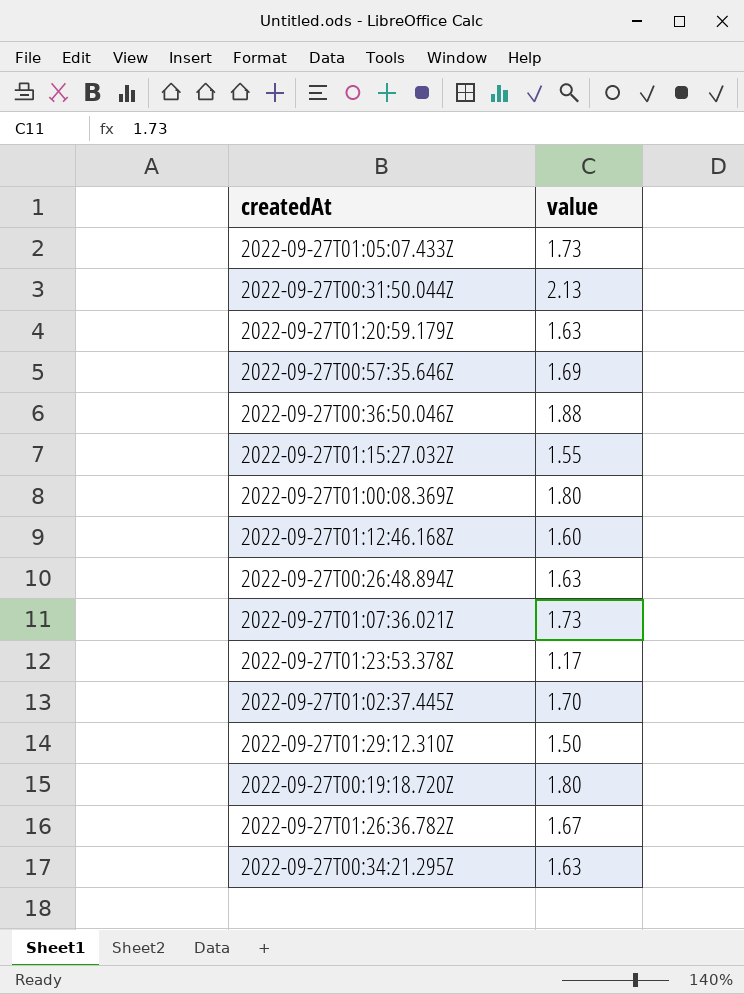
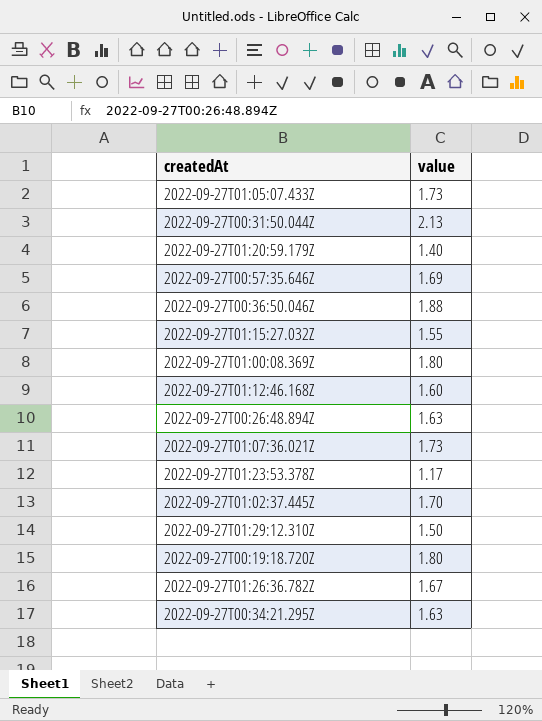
2022-09-27T01:20:59.179Z | value: 1.63 -> 1.40

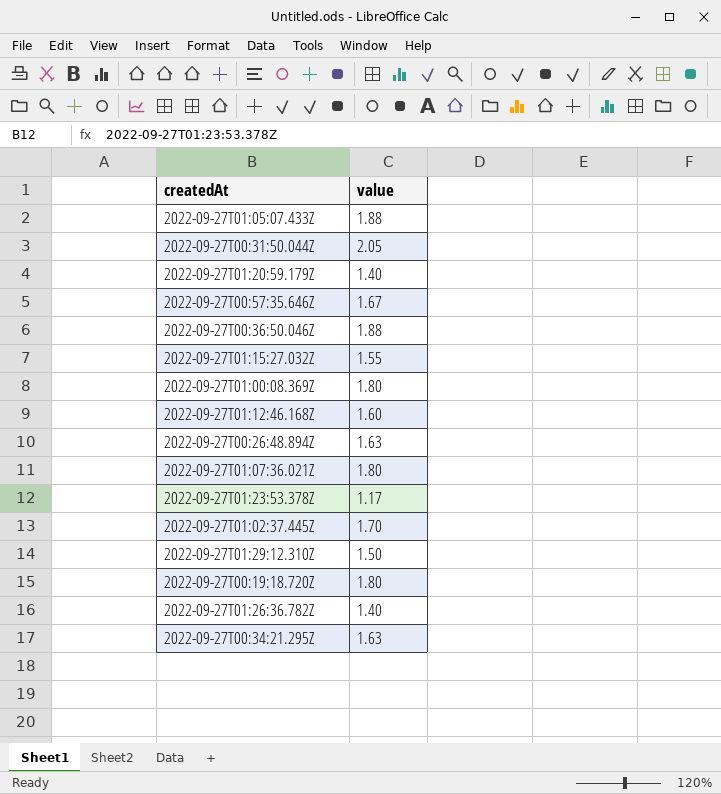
2022-09-27T01:05:07.433Z | value: 1.73 -> 1.88
2022-09-27T00:31:50.044Z | value: 2.13 -> 2.05
2022-09-27T00:57:35.646Z | value: 1.69 -> 1.67
2022-09-27T01:07:36.021Z | value: 1.73 -> 1.80
2022-09-27T01:26:36.782Z | value: 1.67 -> 1.40

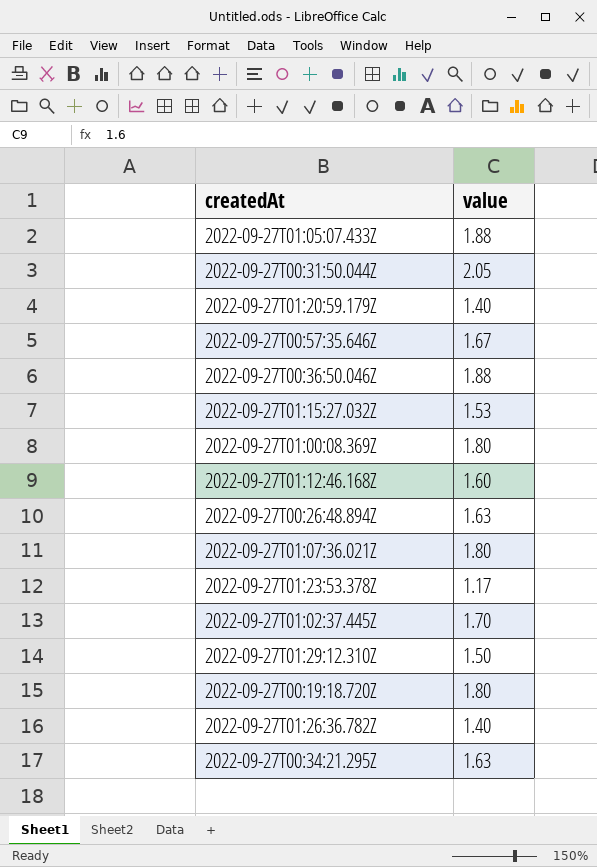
2022-09-27T01:15:27.032Z | value: 1.55 -> 1.53

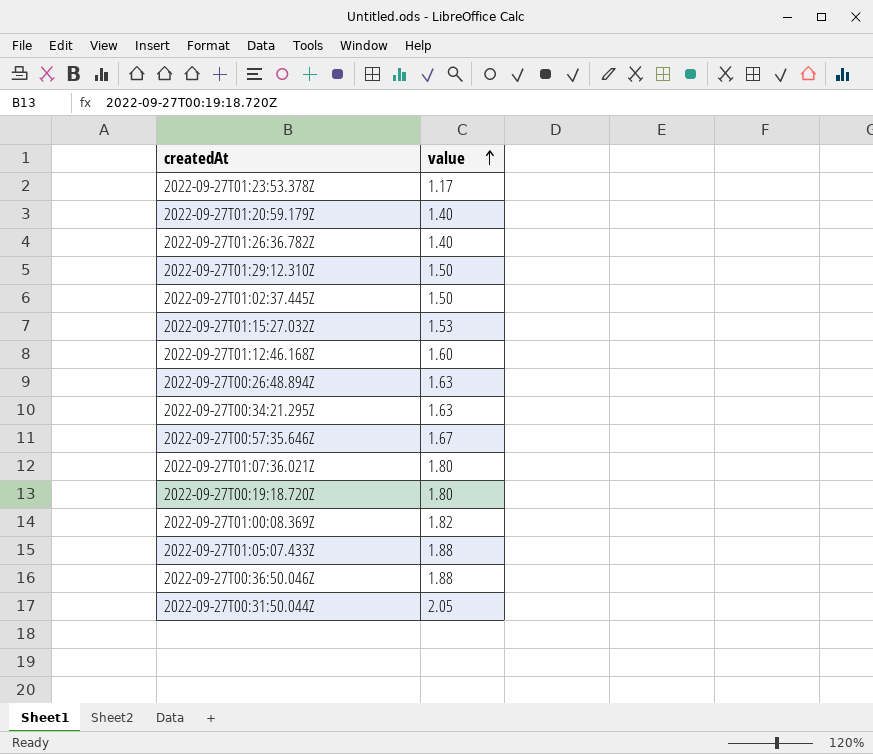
row order: none -> value ascending
2022-09-27T01:02:37.445Z | value: 1.70 -> 1.50
2022-09-27T01:00:08.369Z | value: 1.80 -> 1.82

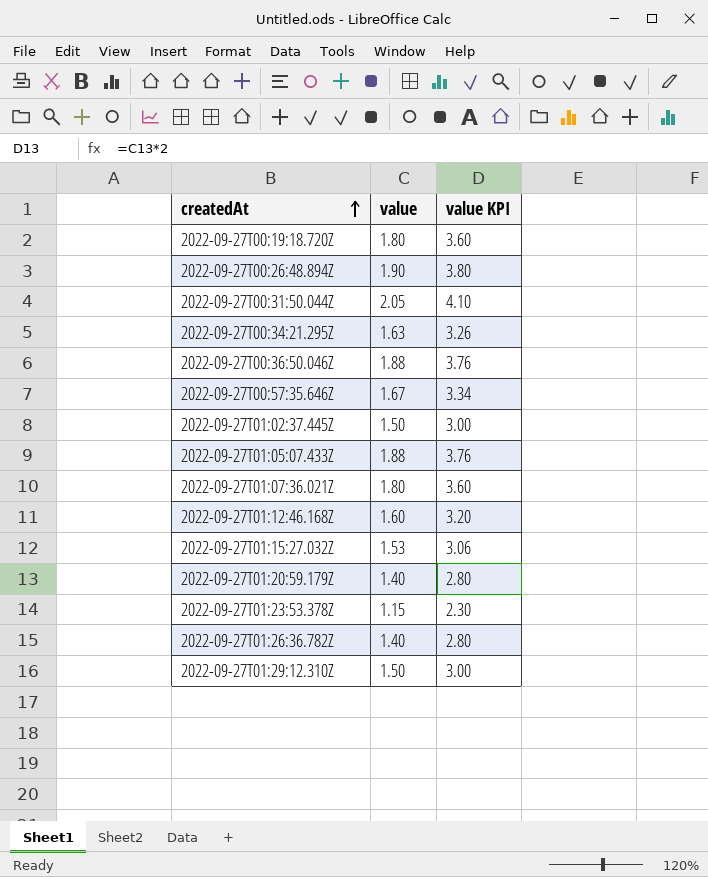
row order: value ascending -> createdAt ascending
column value KPI | formula: none -> [value] * 2
row 2022-09-27T01:00:08.369Z: 1.82 -> none
2022-09-27T00:26:48.894Z | value: 1.63 -> 1.90
2022-09-27T01:23:53.378Z | value: 1.17 -> 1.15

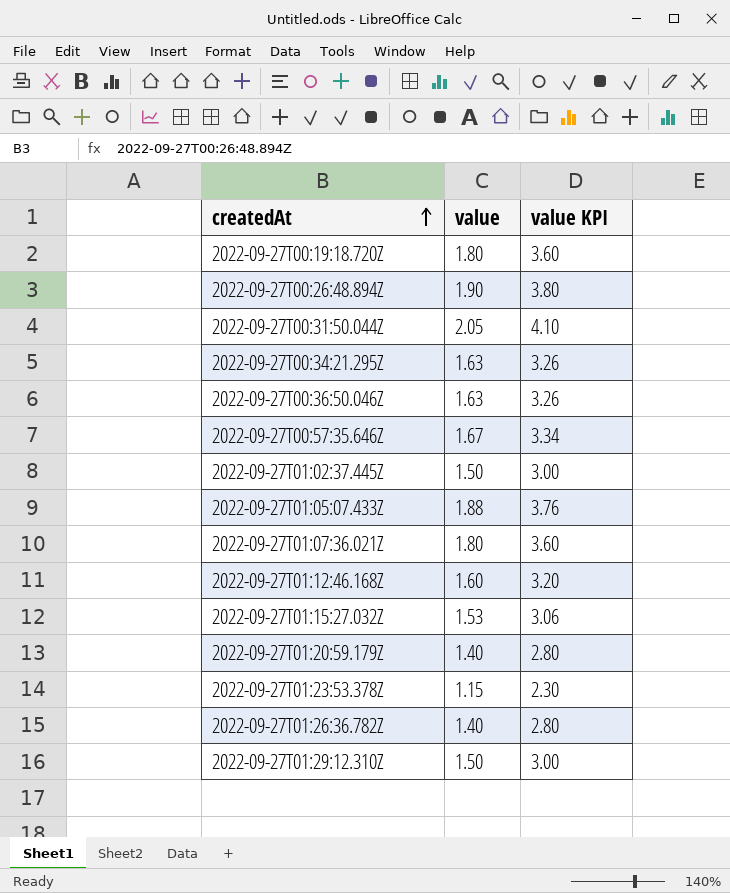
2022-09-27T00:36:50.046Z | value: 1.88 -> 1.63
2022-09-27T00:36:50.046Z | value KPI: 3.76 -> 3.26

